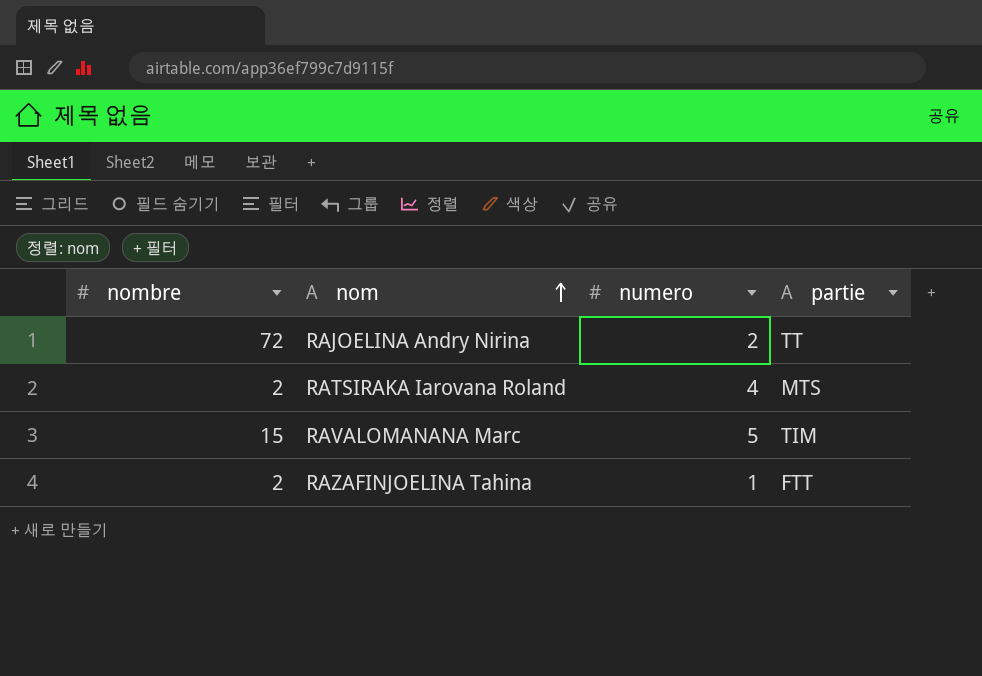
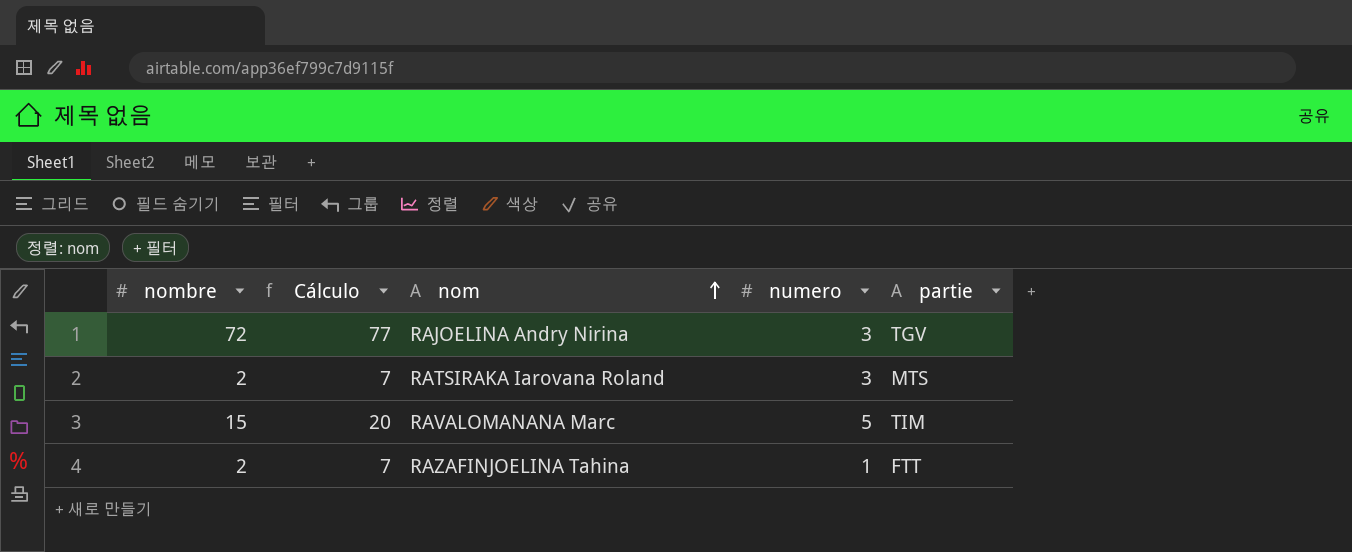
column Cálculo | formula: none -> [nombre] + 5
RAJOELINA Andry Nirina | numero: 2 -> 3
RAJOELINA Andry Nirina | partie: TT -> TGV
RATSIRAKA Iarovana Roland | numero: 4 -> 3

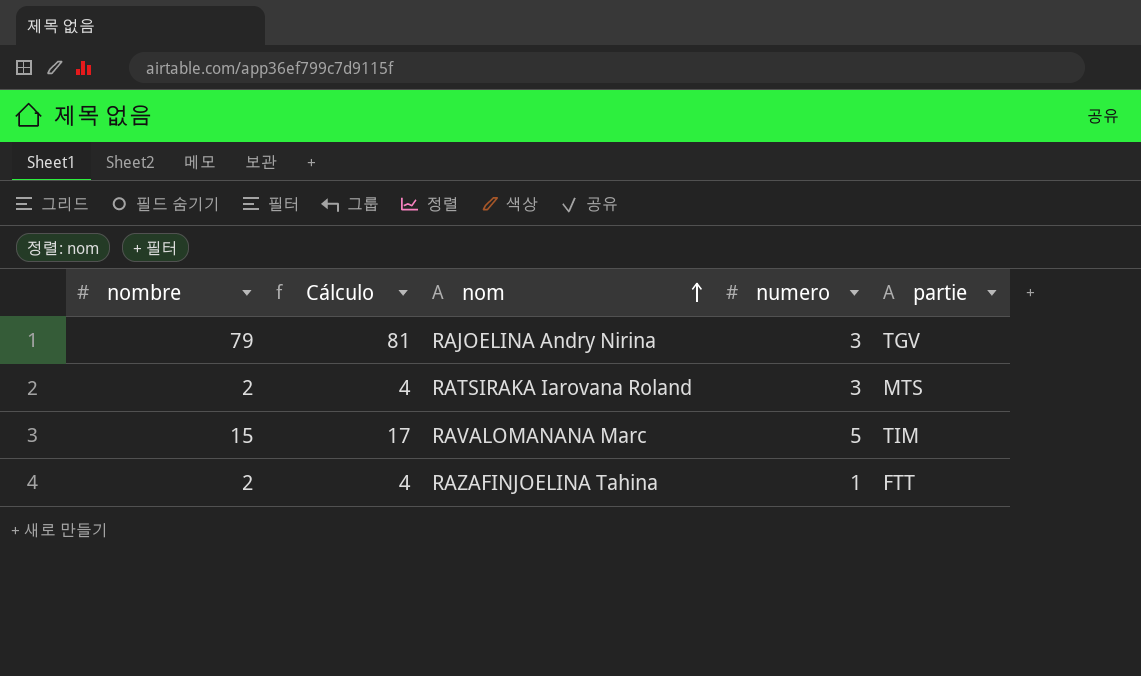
column Cálculo | formula: [nombre] + 5 -> [nombre] + 2
RAJOELINA Andry Nirina | nombre: 72 -> 79

